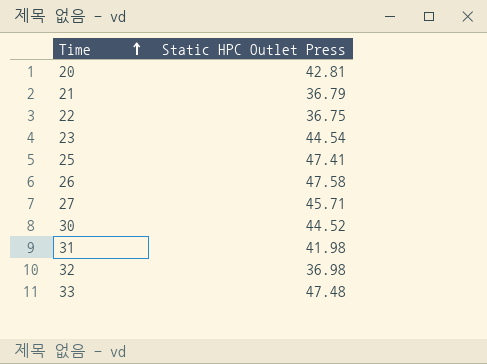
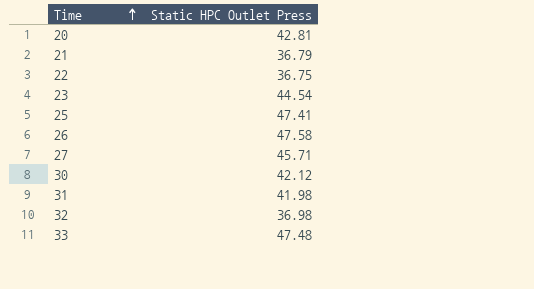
30 | Static HPC Outlet Press: 44.52 -> 42.12

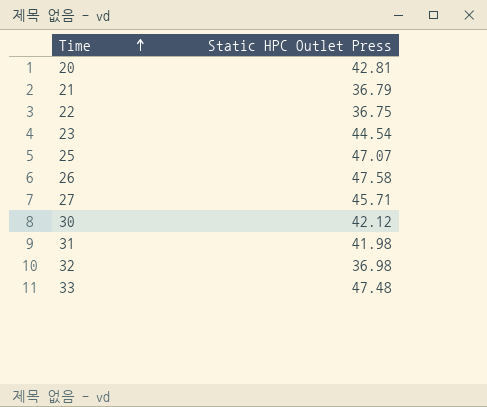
25 | Static HPC Outlet Press: 47.41 -> 47.07

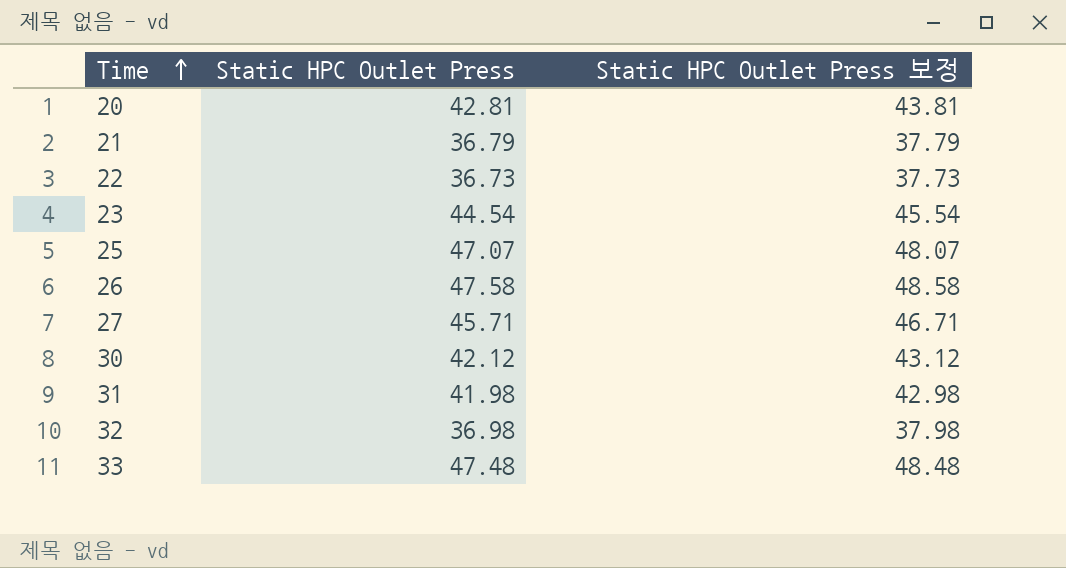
column Static HPC Outlet Press 보정 | formula: none -> [Static HPC Outlet Press] + 1
22 | Static HPC Outlet Press: 36.75 -> 36.73

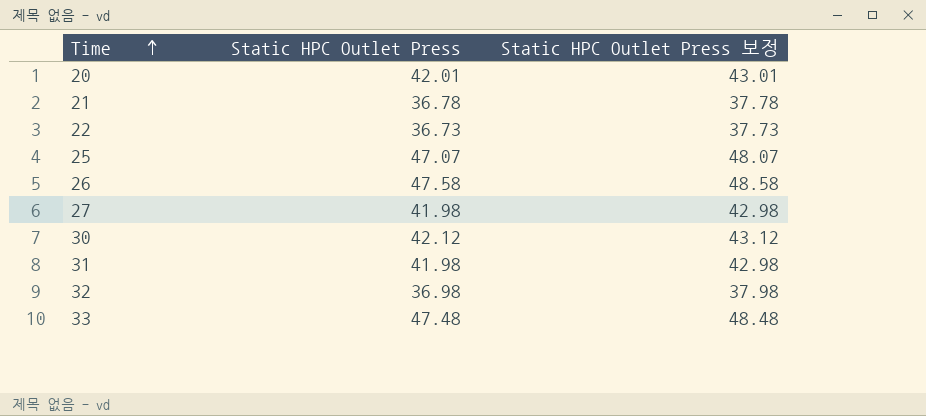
row 23: 44.54 | 45.54 -> none
20 | Static HPC Outlet Press: 42.81 -> 42.01
20 | Static HPC Outlet Press 보정: 43.81 -> 43.01
21 | Static HPC Outlet Press: 36.79 -> 36.78
21 | Static HPC Outlet Press 보정: 37.79 -> 37.78
27 | Static HPC Outlet Press: 45.71 -> 41.98
27 | Static HPC Outlet Press 보정: 46.71 -> 42.98

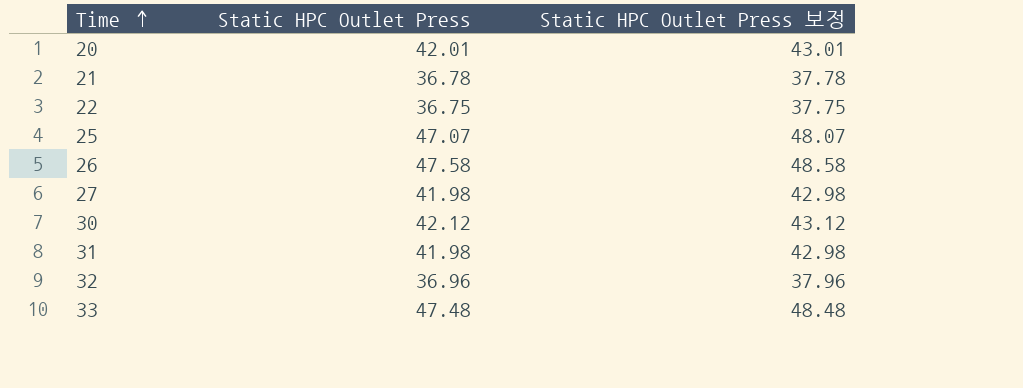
22 | Static HPC Outlet Press: 36.73 -> 36.75
22 | Static HPC Outlet Press 보정: 37.73 -> 37.75
32 | Static HPC Outlet Press: 36.98 -> 36.96
32 | Static HPC Outlet Press 보정: 37.98 -> 37.96

